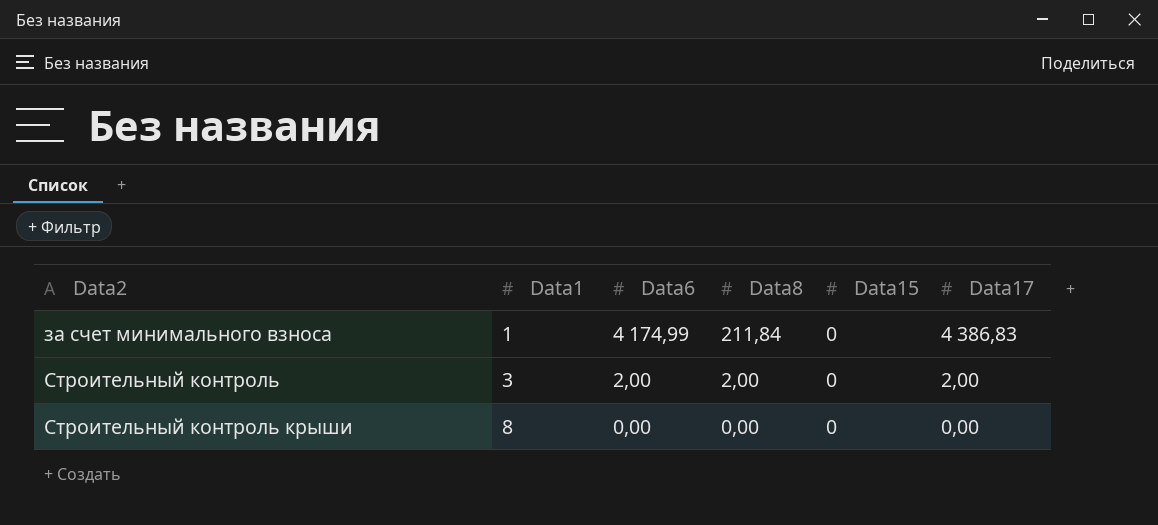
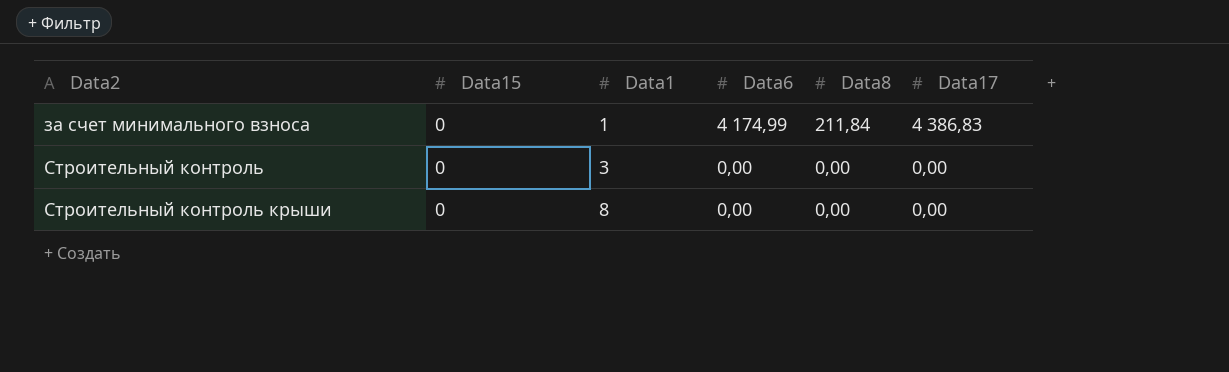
column Data15 | position: 5 -> 2
Строительный контроль | Data6: 2,00 -> 0,00
Строительный контроль | Data8: 2,00 -> 0,00
Строительный контроль | Data17: 2,00 -> 0,00

